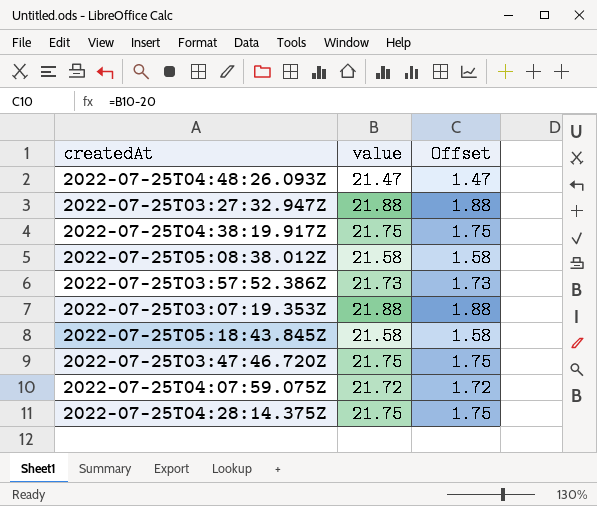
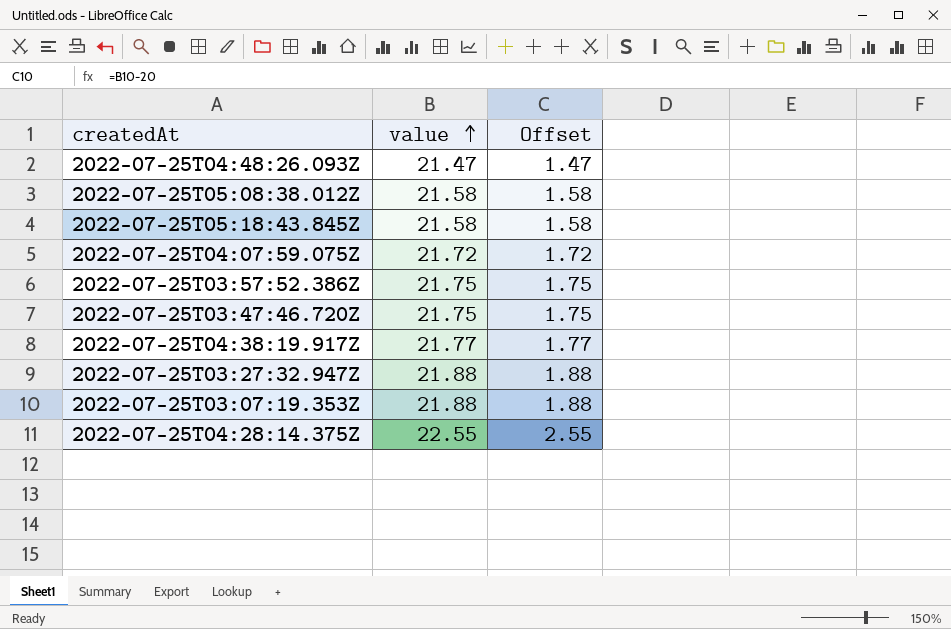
row order: none -> value ascending
2022-07-25T03:57:52.386Z | value: 21.73 -> 21.75
2022-07-25T03:57:52.386Z | Offset: 1.73 -> 1.75
2022-07-25T04:38:19.917Z | value: 21.75 -> 21.77
2022-07-25T04:38:19.917Z | Offset: 1.75 -> 1.77
2022-07-25T04:28:14.375Z | value: 21.75 -> 22.55
2022-07-25T04:28:14.375Z | Offset: 1.75 -> 2.55

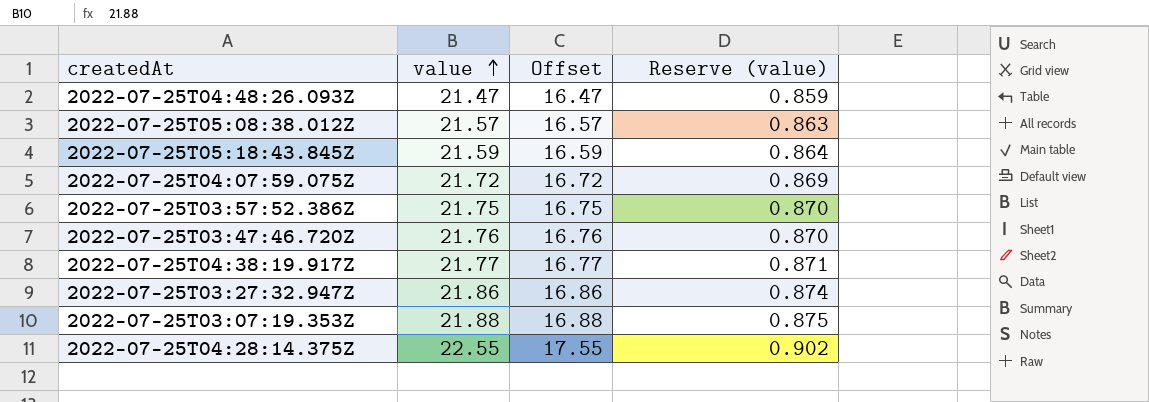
column Offset | formula: [value] - 20 -> [value] - 5
column Reserve (value) | formula: none -> [value] * 0.04
2022-07-25T05:08:38.012Z | value: 21.58 -> 21.57
2022-07-25T05:18:43.845Z | value: 21.58 -> 21.59
2022-07-25T03:47:46.720Z | value: 21.75 -> 21.76
2022-07-25T03:27:32.947Z | value: 21.88 -> 21.86

